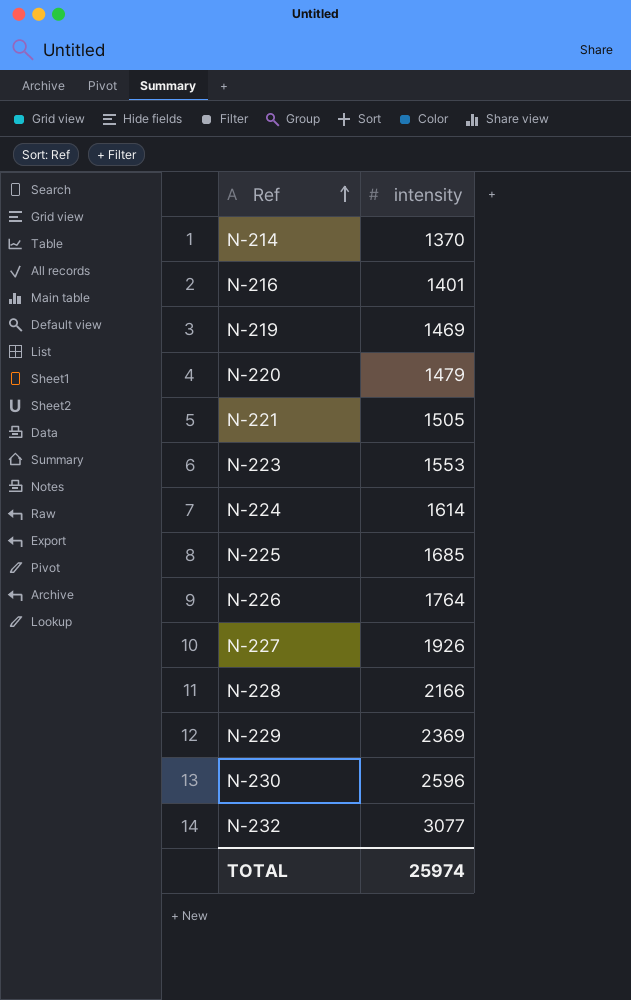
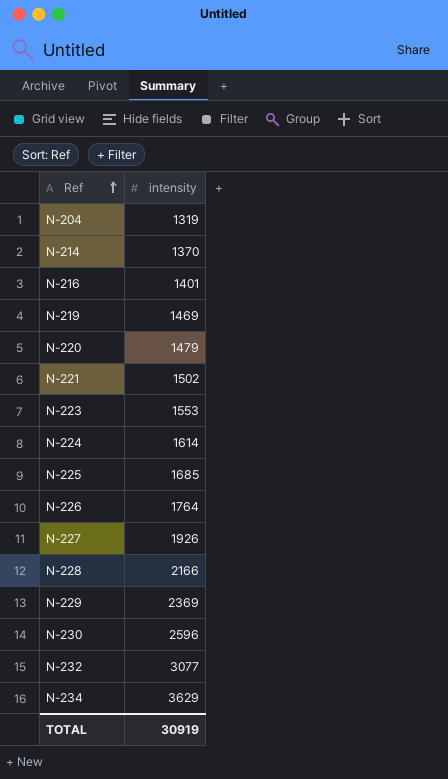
row N-204: none -> 1319
N-221 | intensity: 1505 -> 1502
row N-234: none -> 3629
TOTAL | intensity: 25974 -> 30919

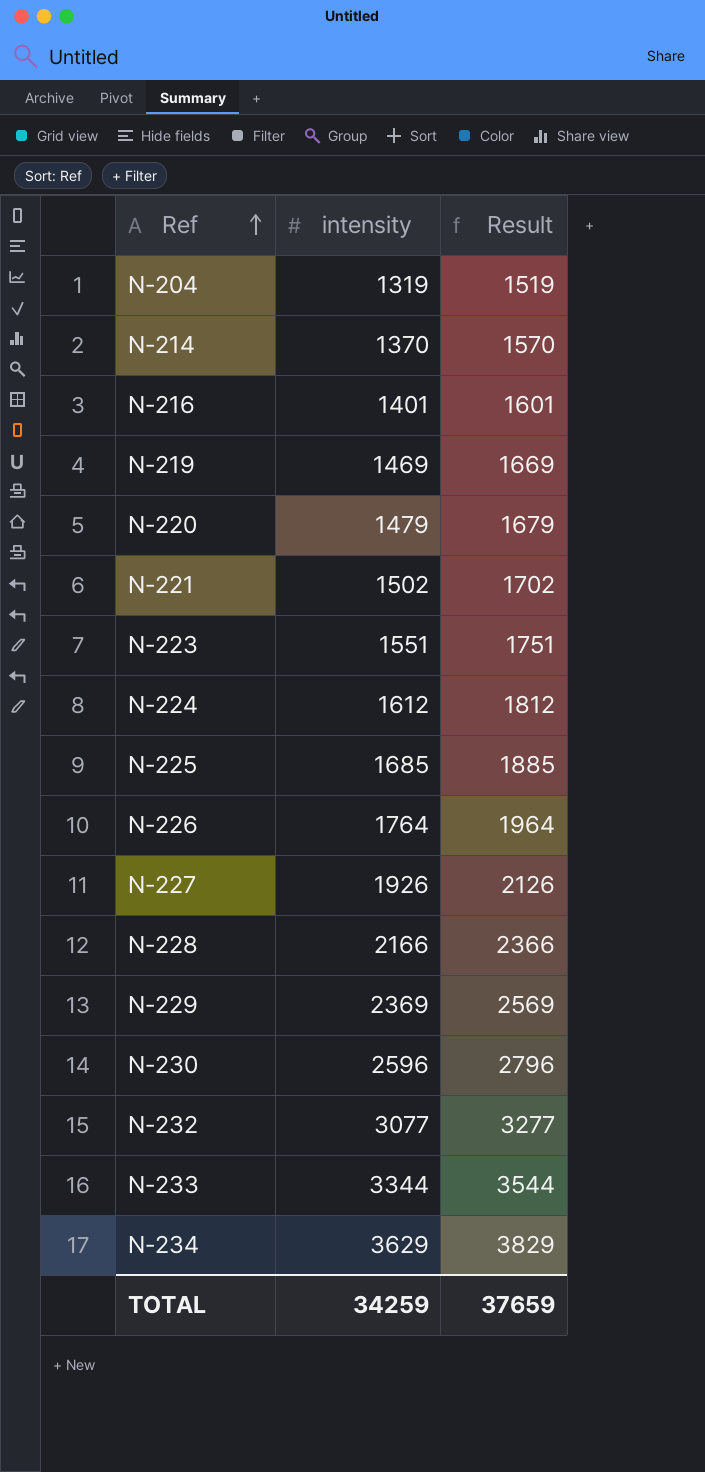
column Result | formula: none -> [intensity] + 200
N-223 | intensity: 1553 -> 1551
N-224 | intensity: 1614 -> 1612
row N-233: none -> 3344 | 3544
TOTAL | intensity: 30919 -> 34259

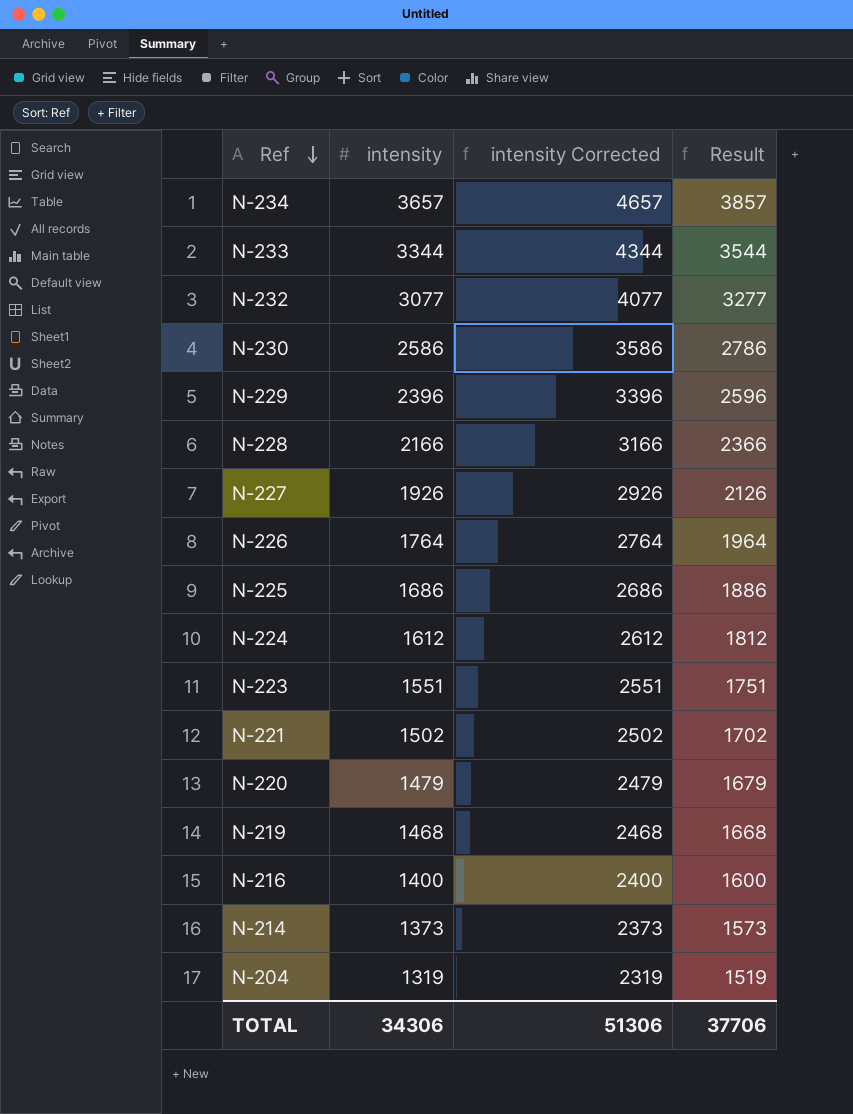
row order: Ref ascending -> Ref descending
column intensity Corrected | formula: none -> [intensity] + 1000
N-234 | intensity: 3629 -> 3657
N-234 | Result: 3829 -> 3857
N-230 | intensity: 2596 -> 2586
N-230 | Result: 2796 -> 2786
N-229 | intensity: 2369 -> 2396
N-229 | Result: 2569 -> 2596
N-225 | intensity: 1685 -> 1686
N-225 | Result: 1885 -> 1886
N-219 | intensity: 1469 -> 1468
N-219 | Result: 1669 -> 1668
N-216 | intensity: 1401 -> 1400
N-216 | Result: 1601 -> 1600
N-214 | intensity: 1370 -> 1373
N-214 | Result: 1570 -> 1573
TOTAL | intensity: 34259 -> 34306
TOTAL | Result: 37659 -> 37706

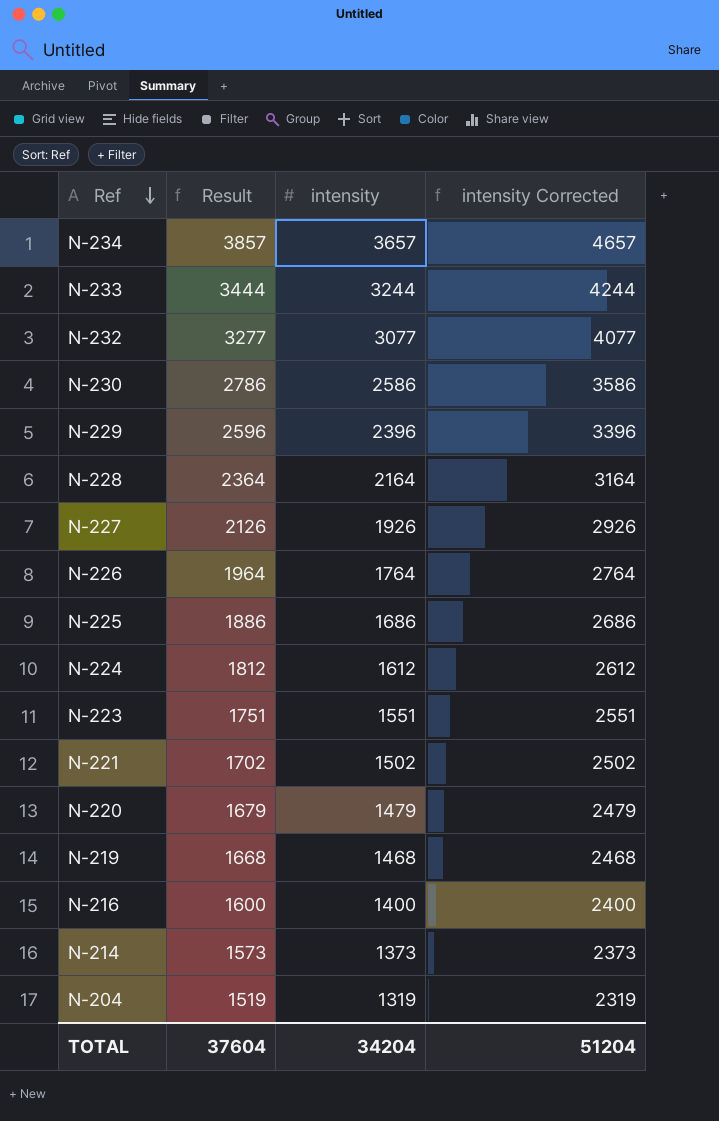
column Result | position: 4 -> 2
N-233 | Result: 3544 -> 3444
N-233 | intensity: 3344 -> 3244
N-233 | intensity Corrected: 4344 -> 4244
N-228 | Result: 2366 -> 2364
N-228 | intensity: 2166 -> 2164
N-228 | intensity Corrected: 3166 -> 3164
TOTAL | Result: 37706 -> 37604
TOTAL | intensity: 34306 -> 34204
TOTAL | intensity Corrected: 51306 -> 51204

